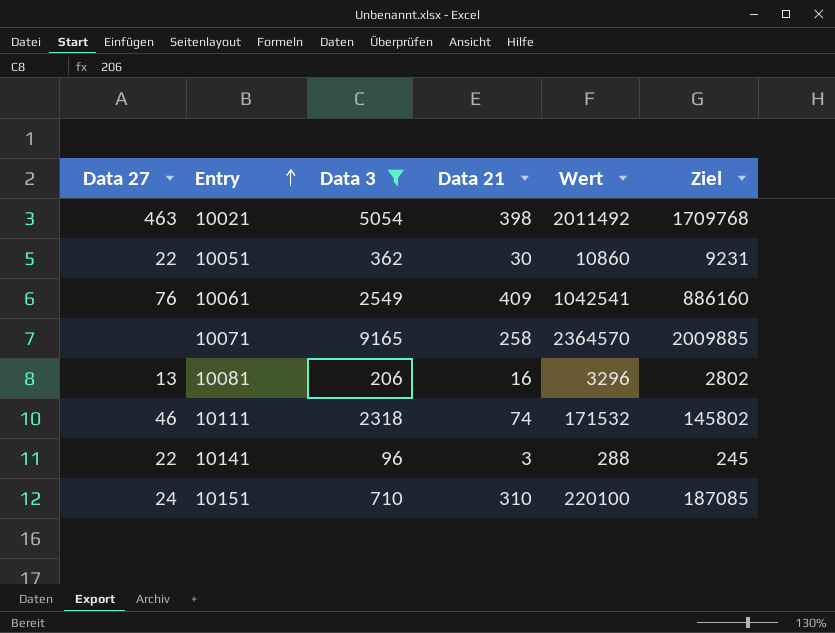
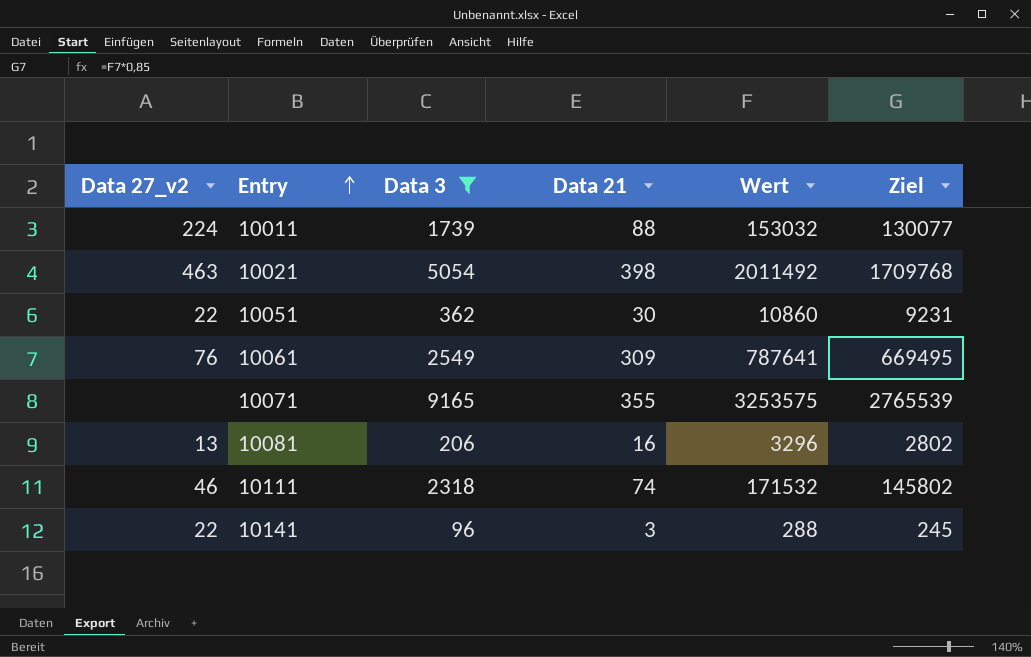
column name: Data 27 -> Data 27_v2
row 10151: 24 | 710 | 310 | 220100 | 187085 -> none
row 10011: none -> 224 | 1739 | 88 | 153032 | 130077
10061 | Data 21: 409 -> 309
10061 | Wert: 1042541 -> 787641
10061 | Ziel: 886160 -> 669495
10071 | Data 21: 258 -> 355
10071 | Wert: 2364570 -> 3253575
10071 | Ziel: 2009885 -> 2765539

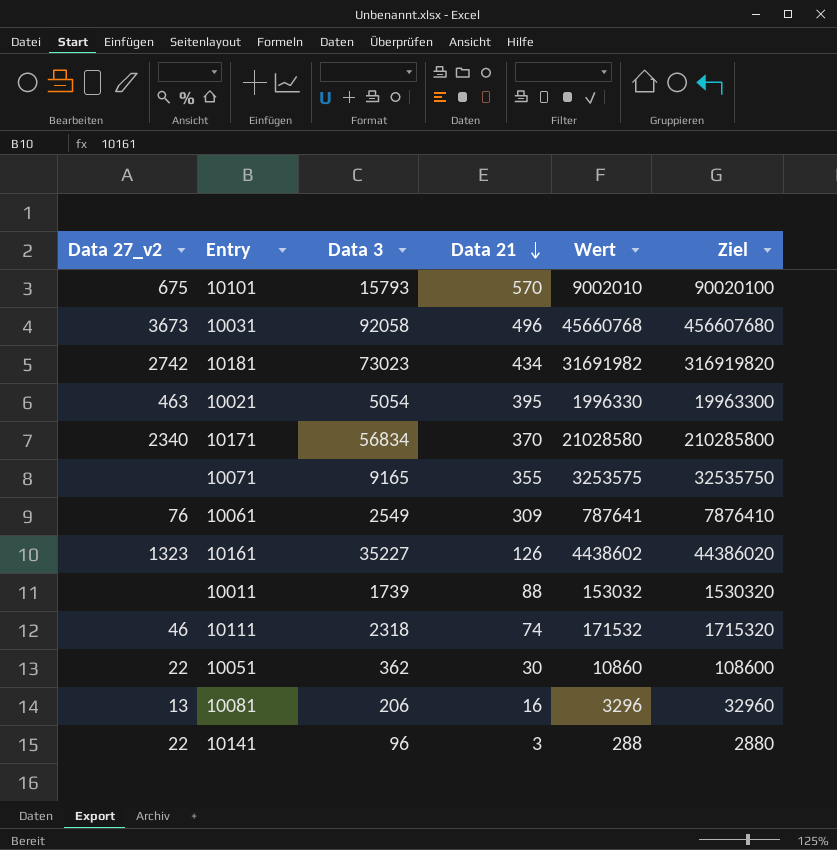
filter: Data 3 <= 9165 -> none
row order: Entry ascending -> Data 21 descending
column Ziel | formula: [Wert] * 0,85 -> [Wert] * 10
10021 | Data 21: 398 -> 395
10021 | Wert: 2011492 -> 1996330
10011 | Data 27_v2: 224 -> none

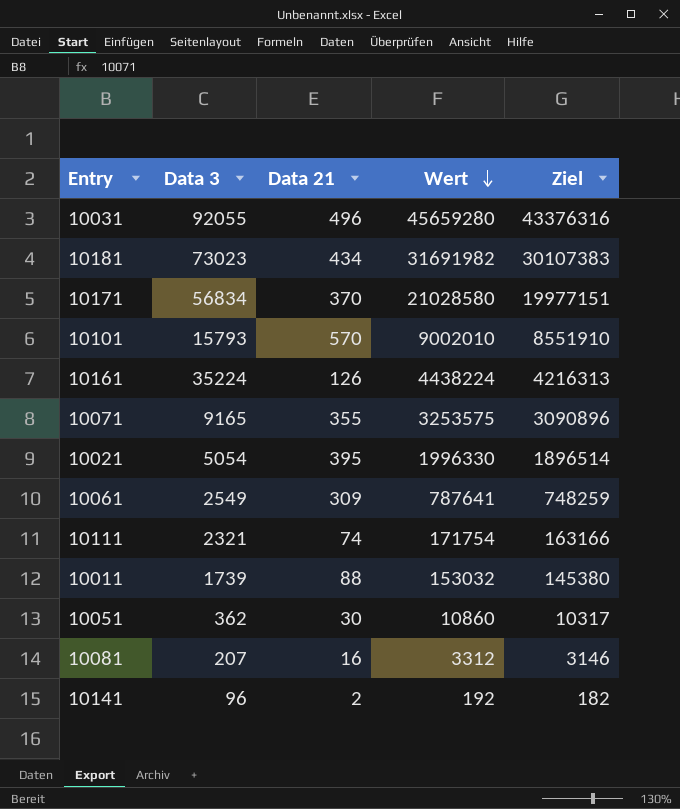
row order: Data 21 descending -> Wert descending
column Data 27_v2 | position: 1 -> none
column Ziel | formula: [Wert] * 10 -> [Wert] * 0,95
10031 | Data 3: 92058 -> 92055
10031 | Wert: 45660768 -> 45659280
10161 | Data 3: 35227 -> 35224
10161 | Wert: 4438602 -> 4438224
10111 | Data 3: 2318 -> 2321
10111 | Wert: 171532 -> 171754
10081 | Data 3: 206 -> 207
10081 | Wert: 3296 -> 3312
10141 | Data 21: 3 -> 2
10141 | Wert: 288 -> 192

